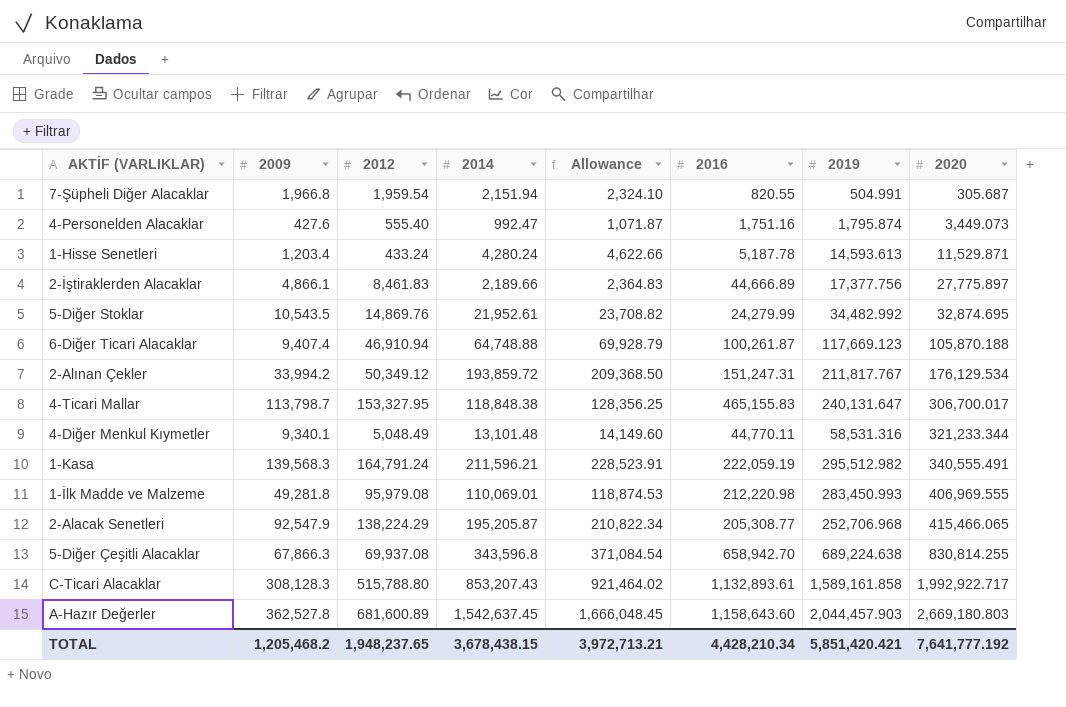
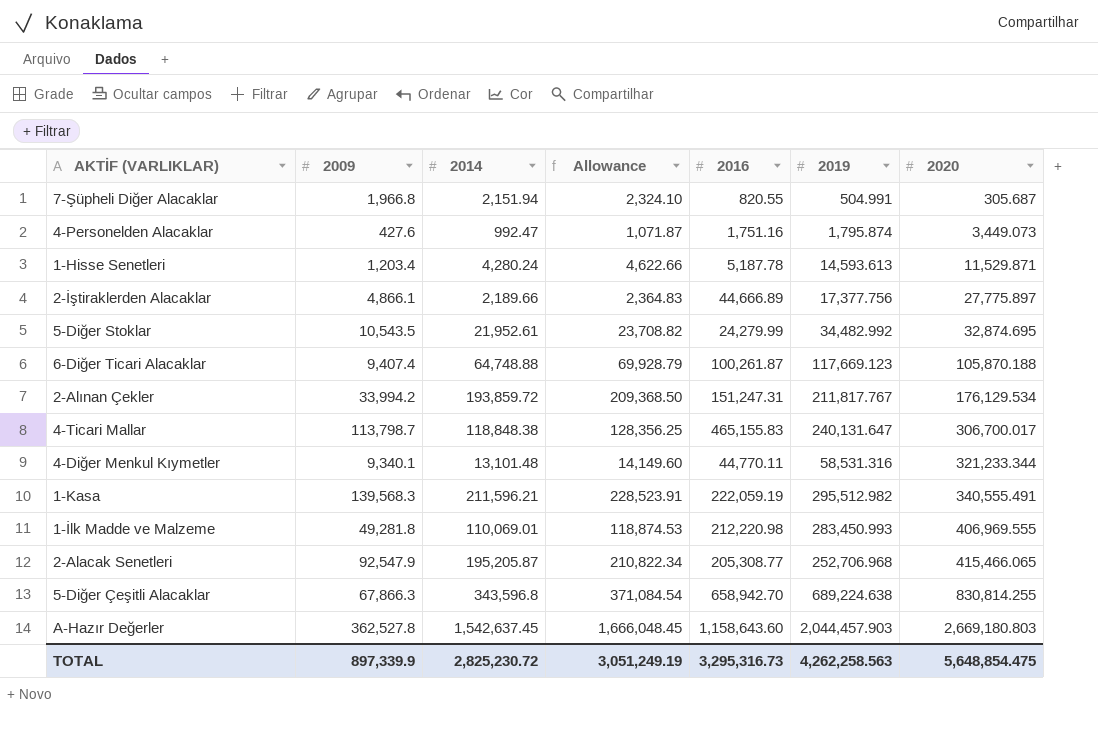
column 2012 | position: 3 -> none
row C-Ticari Alacaklar: 308,128.3 | 515,788.80 | 853,207.43 | 921,464.02 | 1,132,893.61 | 1,589,161.858 | 1,992,922.717 -> none
TOTAL | 2009: 1,205,468.2 -> 897,339.9
TOTAL | 2014: 3,678,438.15 -> 2,825,230.72
TOTAL | Allowance: 3,972,713.21 -> 3,051,249.19
TOTAL | 2016: 4,428,210.34 -> 3,295,316.73
TOTAL | 2019: 5,851,420.421 -> 4,262,258.563
TOTAL | 2020: 7,641,777.192 -> 5,648,854.475

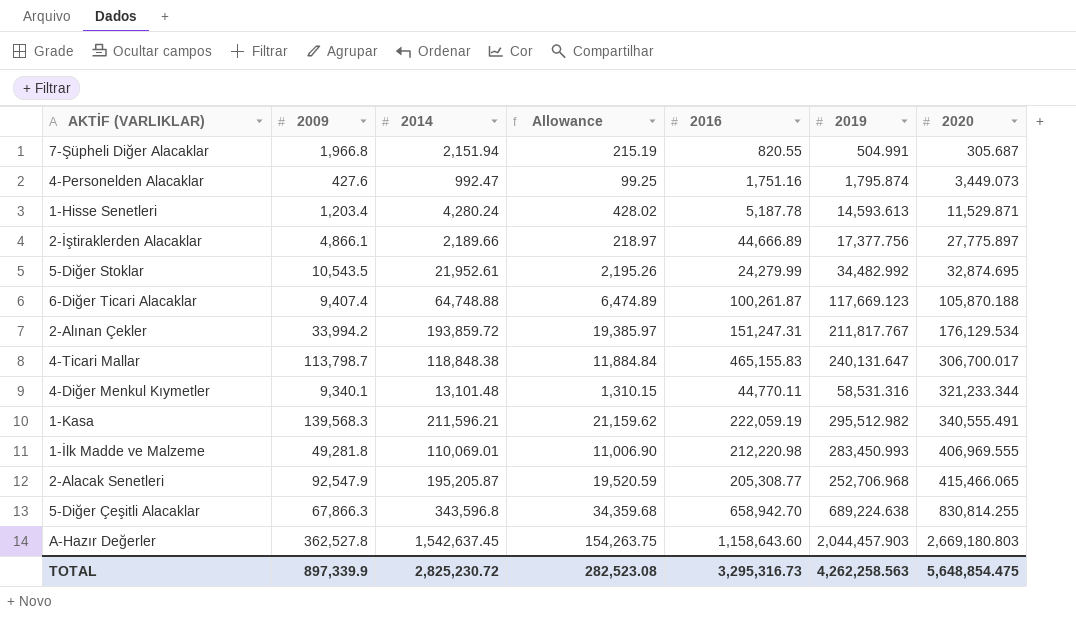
column Allowance | formula: [2014] * 1.08 -> [2014] * 0.1
TOTAL | Allowance: 3,051,249.19 -> 282,523.08

